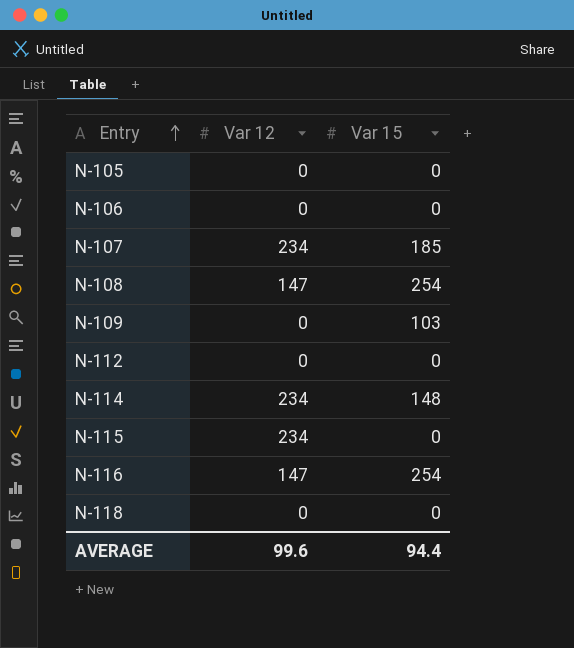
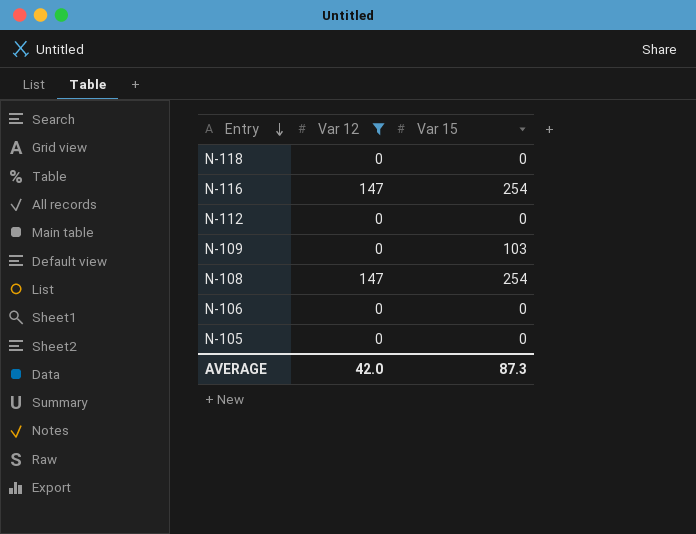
filter: none -> Var 12 != 234
row order: Entry ascending -> Entry descending
AVERAGE | Var 12: 99.6 -> 42.0
AVERAGE | Var 15: 94.4 -> 87.3

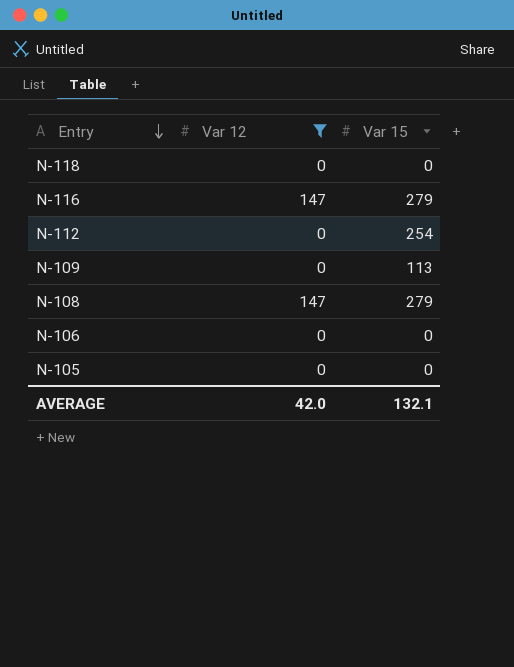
N-116 | Var 15: 254 -> 279
N-112 | Var 15: 0 -> 254
N-109 | Var 15: 103 -> 113
N-108 | Var 15: 254 -> 279
AVERAGE | Var 15: 87.3 -> 132.1

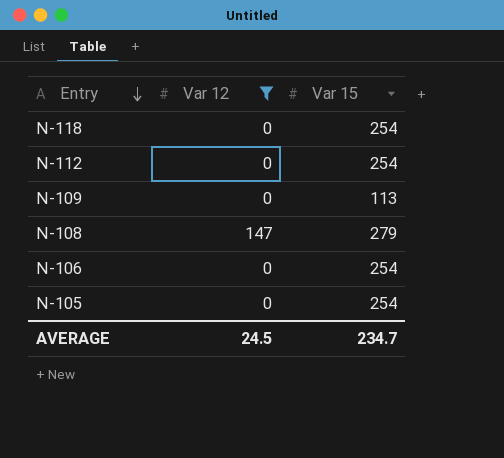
row N-116: 147 | 279 -> none
N-118 | Var 15: 0 -> 254
N-106 | Var 15: 0 -> 254
N-105 | Var 15: 0 -> 254
AVERAGE | Var 12: 42.0 -> 24.5
AVERAGE | Var 15: 132.1 -> 234.7

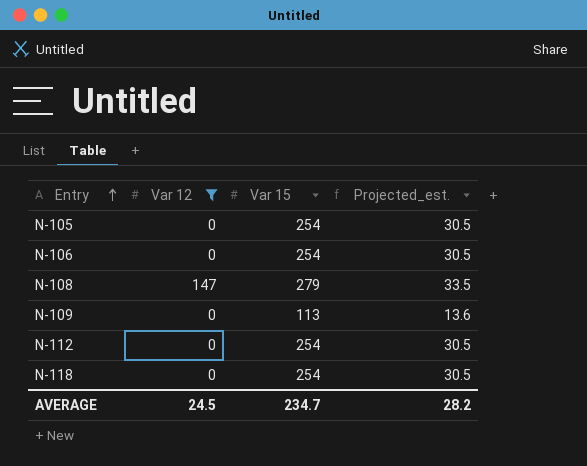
row order: Entry descending -> Entry ascending
column Projected_est. | formula: none -> [Var 15] * 0.12

